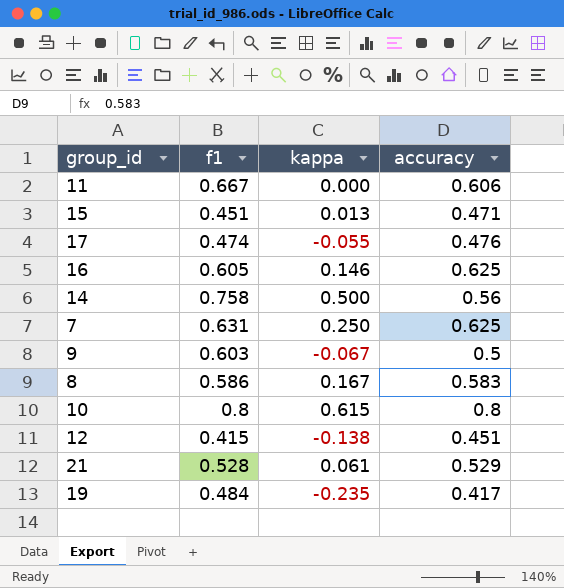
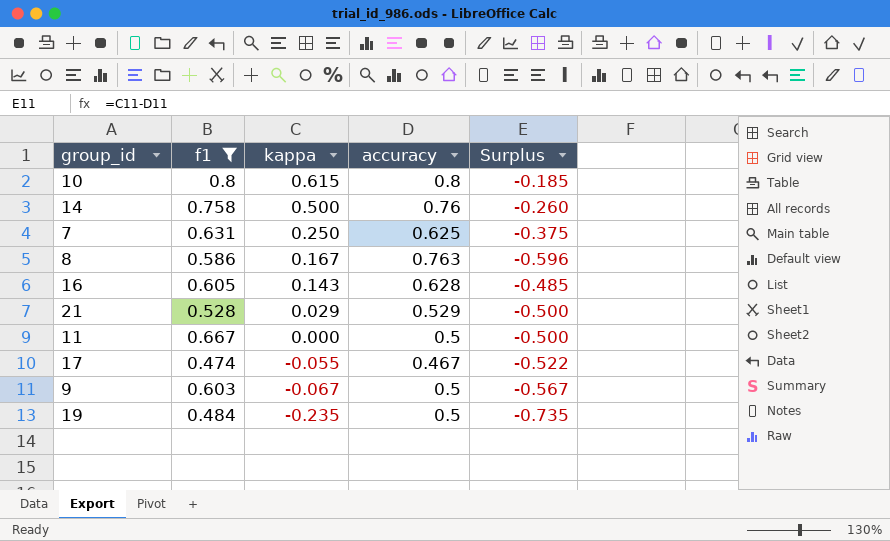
filter: none -> f1 >= 0.474
row order: none -> kappa descending
column Surplus | formula: none -> [kappa] - [accuracy]
14 | accuracy: 0.56 -> 0.76
8 | accuracy: 0.583 -> 0.763
16 | kappa: 0.146 -> 0.143
16 | accuracy: 0.625 -> 0.628
21 | kappa: 0.061 -> 0.029
11 | accuracy: 0.606 -> 0.5
17 | accuracy: 0.476 -> 0.467
19 | accuracy: 0.417 -> 0.5

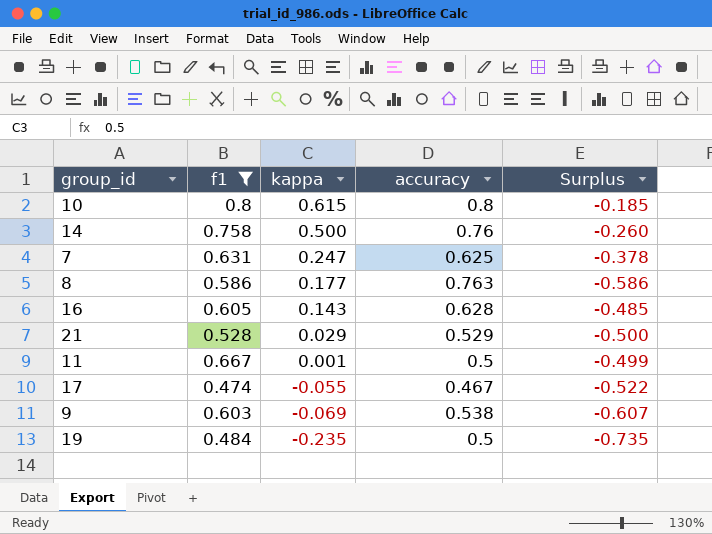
7 | kappa: 0.250 -> 0.247
7 | Surplus: -0.375 -> -0.378
8 | kappa: 0.167 -> 0.177
8 | Surplus: -0.596 -> -0.586
11 | kappa: 0.000 -> 0.001
11 | Surplus: -0.500 -> -0.499
9 | kappa: -0.067 -> -0.069
9 | accuracy: 0.5 -> 0.538
9 | Surplus: -0.567 -> -0.607

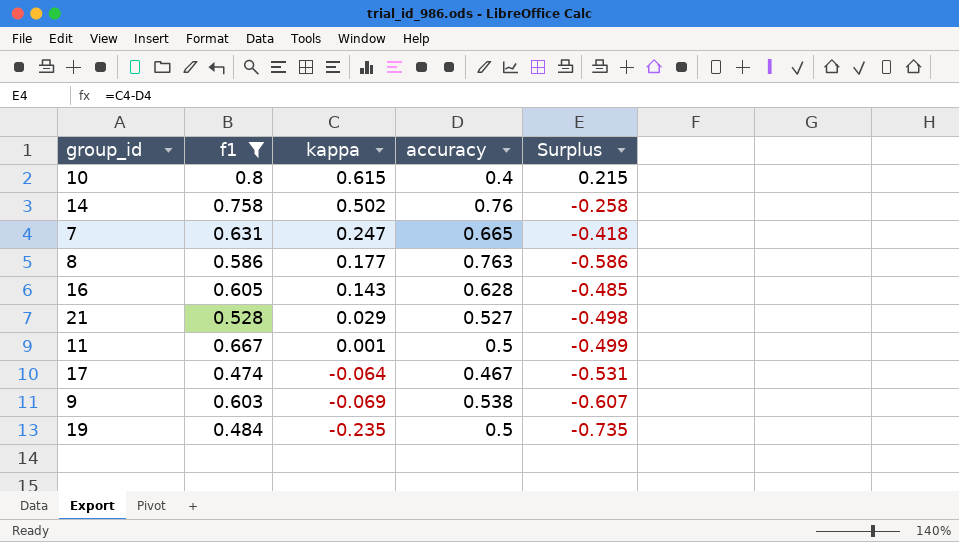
10 | accuracy: 0.8 -> 0.4
10 | Surplus: -0.185 -> 0.215
14 | kappa: 0.500 -> 0.502
14 | Surplus: -0.260 -> -0.258
7 | accuracy: 0.625 -> 0.665
7 | Surplus: -0.378 -> -0.418
21 | accuracy: 0.529 -> 0.527
21 | Surplus: -0.500 -> -0.498
17 | kappa: -0.055 -> -0.064
17 | Surplus: -0.522 -> -0.531

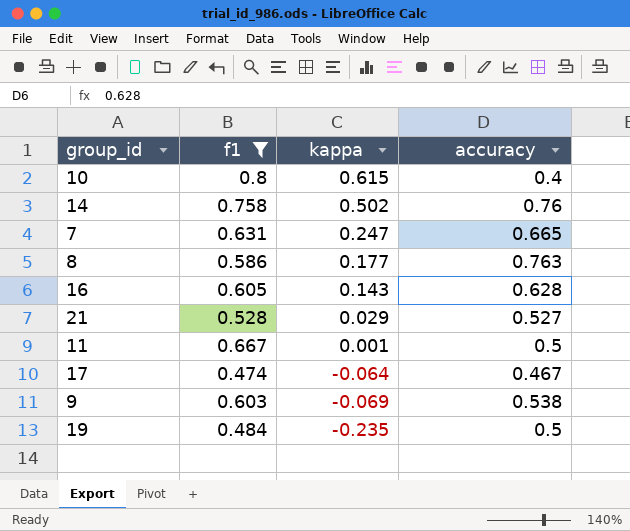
column Surplus | formula: [kappa] - [accuracy] -> none

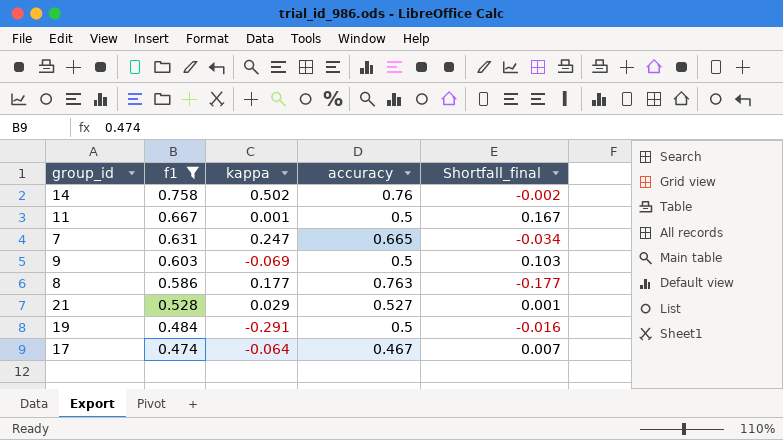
row order: kappa descending -> f1 descending
column Shortfall_final | formula: none -> [f1] - [accuracy]
row 10: 0.8 | 0.615 | 0.4 -> none
row 16: 0.605 | 0.143 | 0.628 -> none
9 | accuracy: 0.538 -> 0.5
19 | kappa: -0.235 -> -0.291

